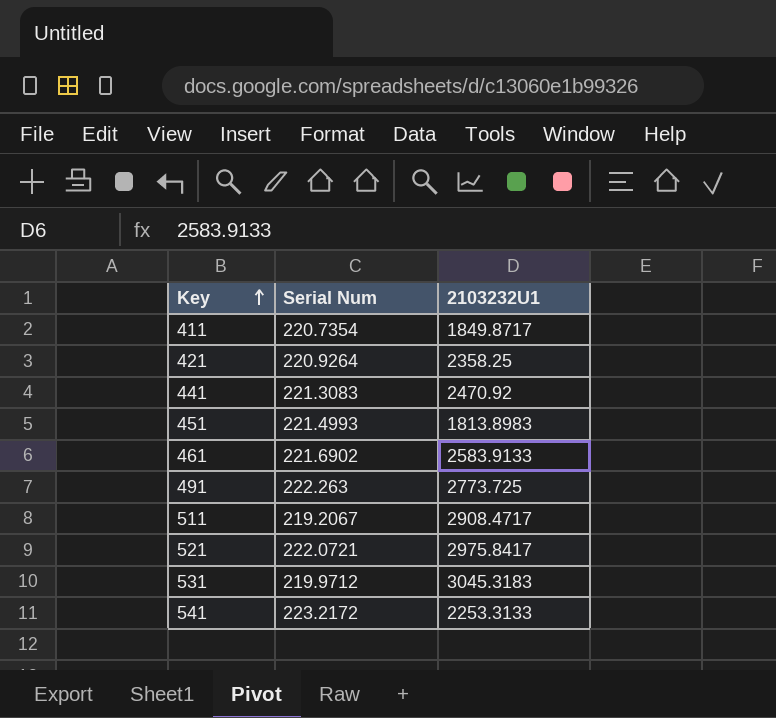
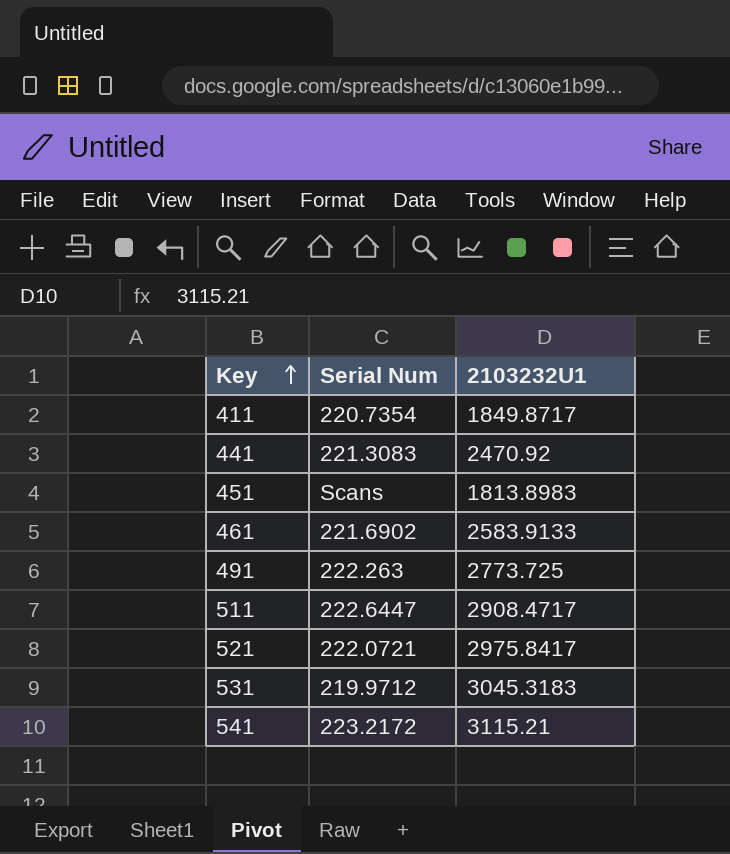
row 421: 220.9264 | 2358.25 -> none
451 | Serial Num: 221.4993 -> Scans
511 | Serial Num: 219.2067 -> 222.6447
541 | 2103232U1: 2253.3133 -> 3115.21

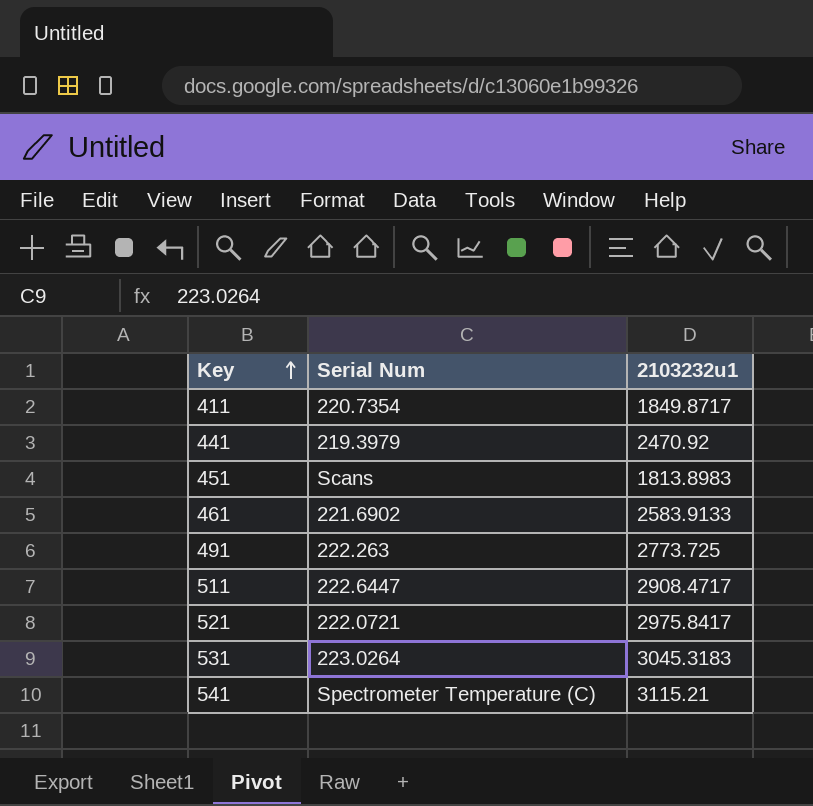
column name: 2103232U1 -> 2103232u1
441 | Serial Num: 221.3083 -> 219.3979
531 | Serial Num: 219.9712 -> 223.0264
541 | Serial Num: 223.2172 -> Spectrometer Temperature (C)

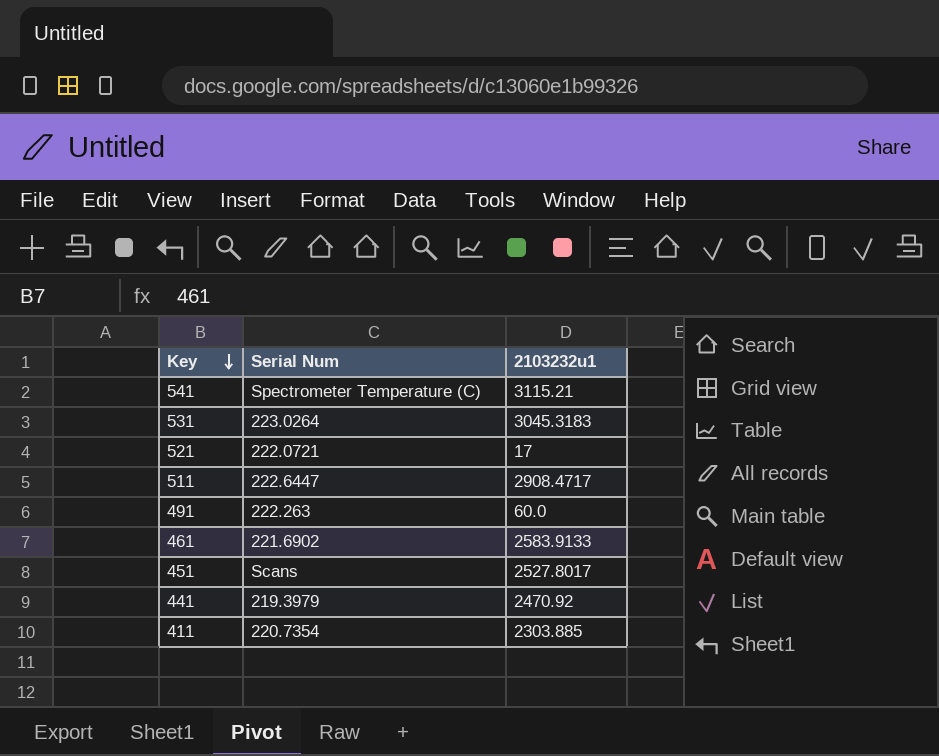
row order: Key ascending -> Key descending
521 | 2103232u1: 2975.8417 -> 17
491 | 2103232u1: 2773.725 -> 60.0
451 | 2103232u1: 1813.8983 -> 2527.8017
411 | 2103232u1: 1849.8717 -> 2303.885

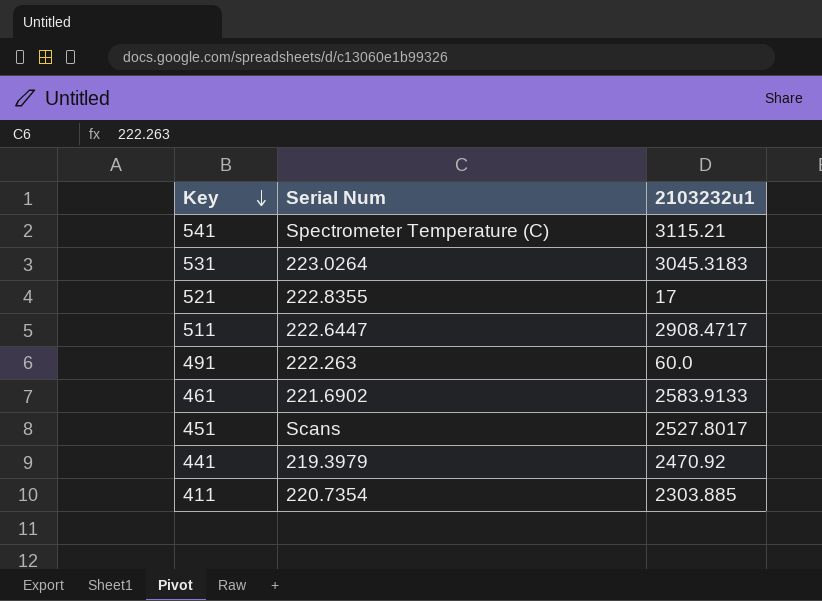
521 | Serial Num: 222.0721 -> 222.8355

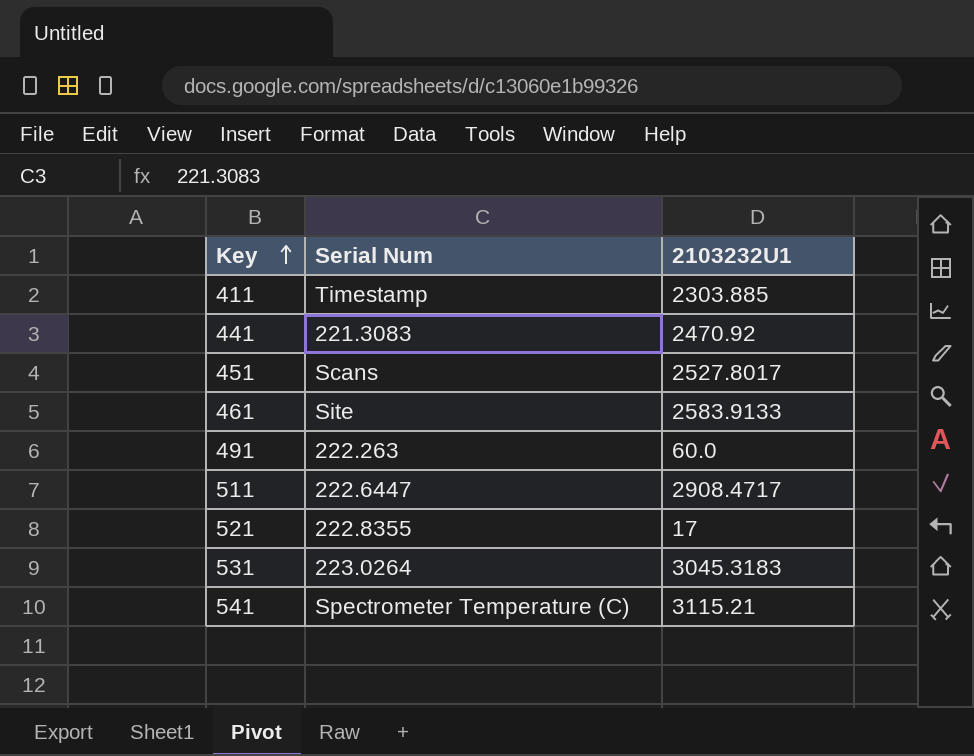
row order: Key descending -> Key ascending
column name: 2103232u1 -> 2103232U1
411 | Serial Num: 220.7354 -> Timestamp
441 | Serial Num: 219.3979 -> 221.3083
461 | Serial Num: 221.6902 -> Site

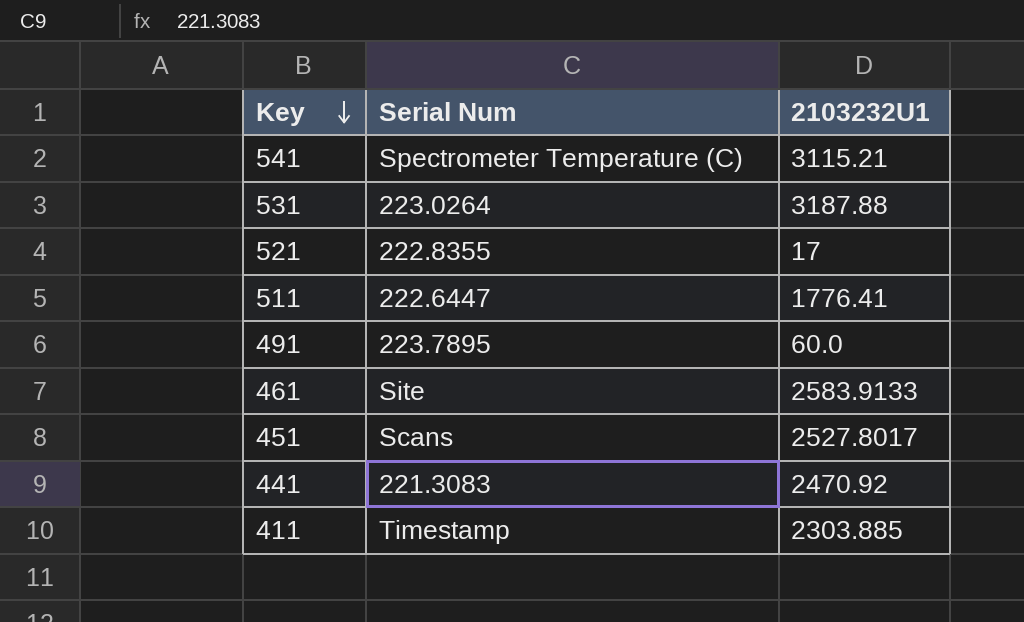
row order: Key ascending -> Key descending
531 | 2103232U1: 3045.3183 -> 3187.88
511 | 2103232U1: 2908.4717 -> 1776.41
491 | Serial Num: 222.263 -> 223.7895

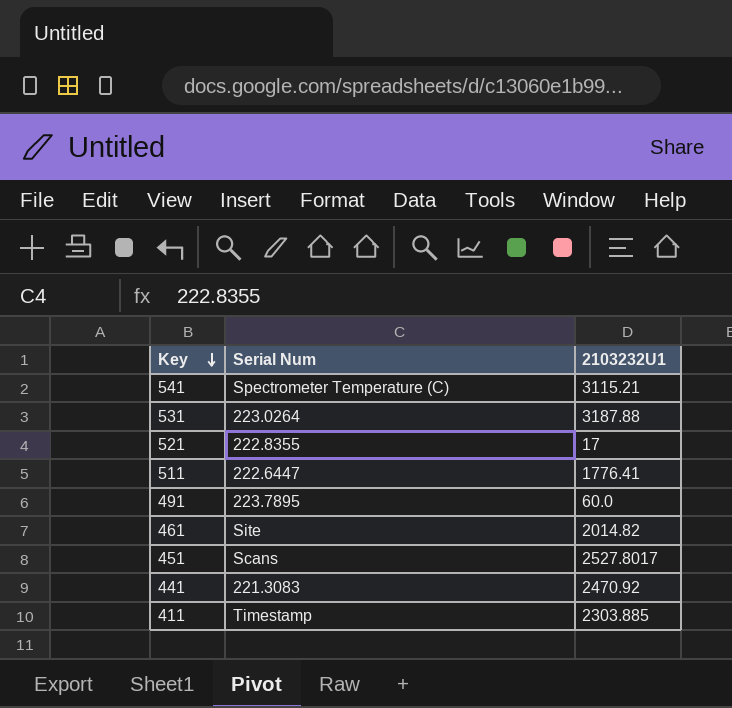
461 | 2103232U1: 2583.9133 -> 2014.82

